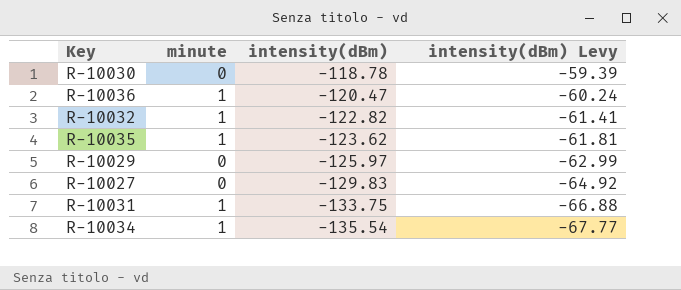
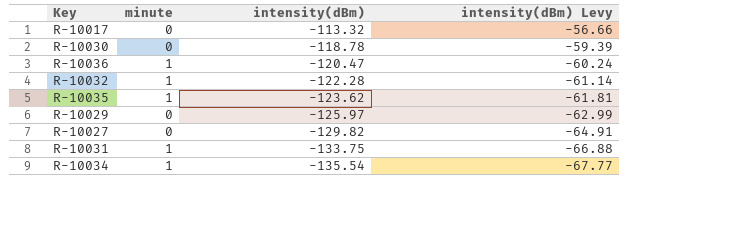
row R-10017: none -> 0 | -113.32 | -56.66
R-10032 | intensity(dBm): -122.82 -> -122.28
R-10032 | intensity(dBm) Levy: -61.41 -> -61.14
R-10027 | intensity(dBm): -129.83 -> -129.82
R-10027 | intensity(dBm) Levy: -64.92 -> -64.91

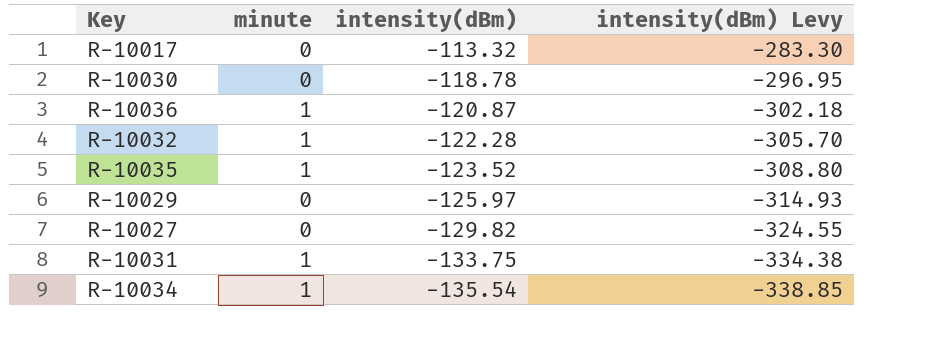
column intensity(dBm) Levy | formula: [intensity(dBm)] * 0.5 -> [intensity(dBm)] * 2.5
R-10036 | intensity(dBm): -120.47 -> -120.87
R-10035 | intensity(dBm): -123.62 -> -123.52

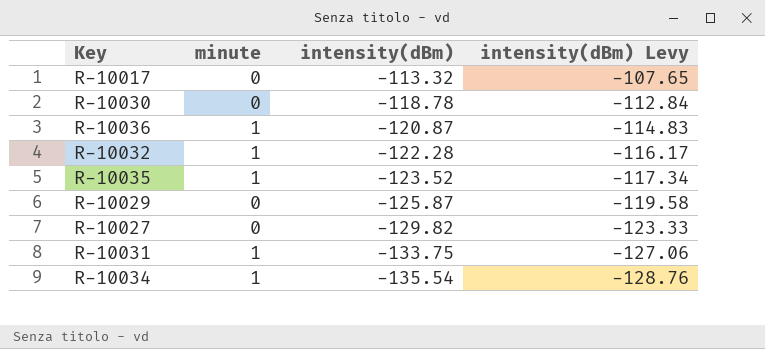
column intensity(dBm) Levy | formula: [intensity(dBm)] * 2.5 -> [intensity(dBm)] * 0.95
R-10029 | intensity(dBm): -125.97 -> -125.87

